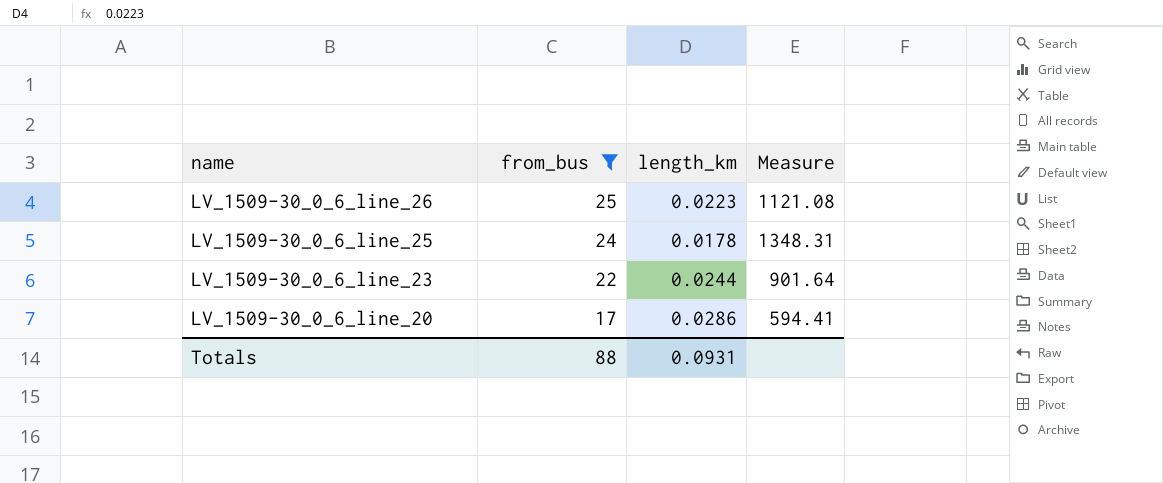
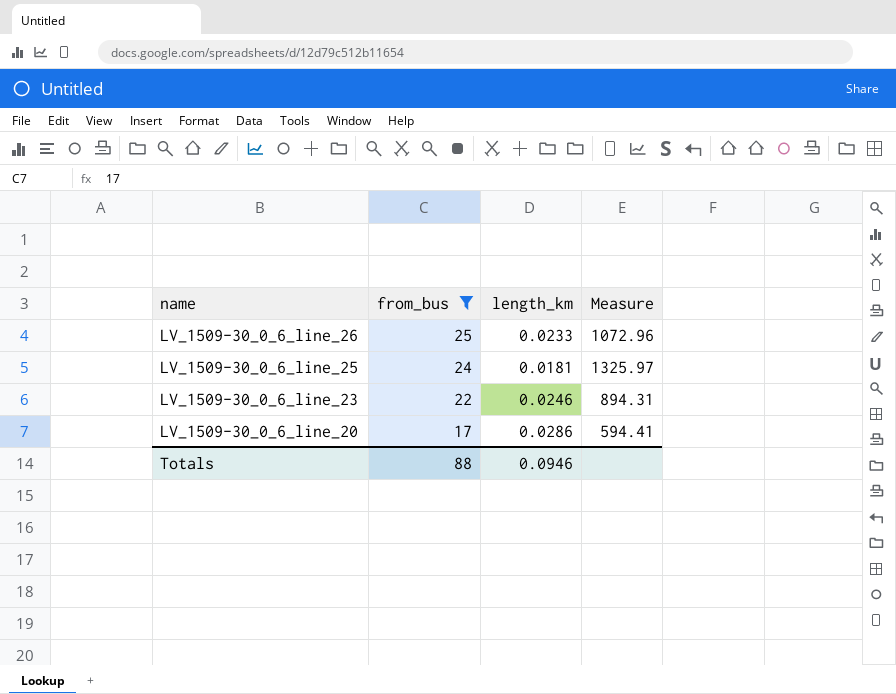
LV_1509-30_0_6_line_26 | length_km: 0.0223 -> 0.0233
LV_1509-30_0_6_line_26 | Measure: 1121.08 -> 1072.96
LV_1509-30_0_6_line_25 | length_km: 0.0178 -> 0.0181
LV_1509-30_0_6_line_25 | Measure: 1348.31 -> 1325.97
LV_1509-30_0_6_line_23 | length_km: 0.0244 -> 0.0246
LV_1509-30_0_6_line_23 | Measure: 901.64 -> 894.31
Totals | length_km: 0.0931 -> 0.0946

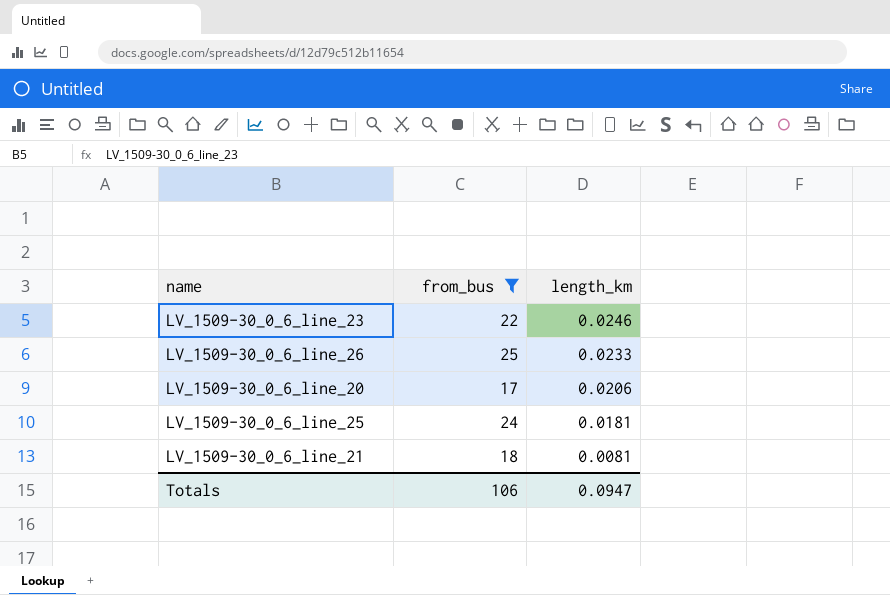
row order: name descending -> length_km descending
column Measure | formula: [from_bus] / [length_km] -> none
LV_1509-30_0_6_line_20 | length_km: 0.0286 -> 0.0206
row LV_1509-30_0_6_line_21: none -> 18 | 0.0081
Totals | from_bus: 88 -> 106
Totals | length_km: 0.0946 -> 0.0947

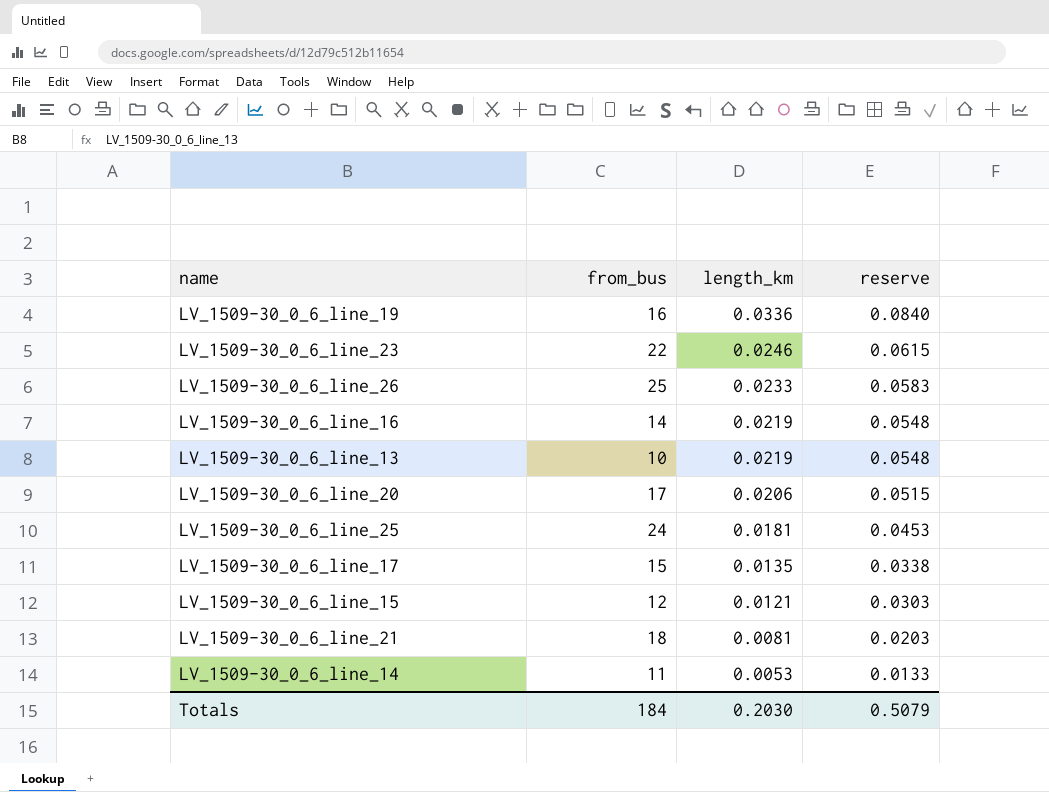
filter: from_bus >= 17 -> none
column reserve | formula: none -> [length_km] * 2.5
Totals | from_bus: 106 -> 184
Totals | length_km: 0.0947 -> 0.2030

